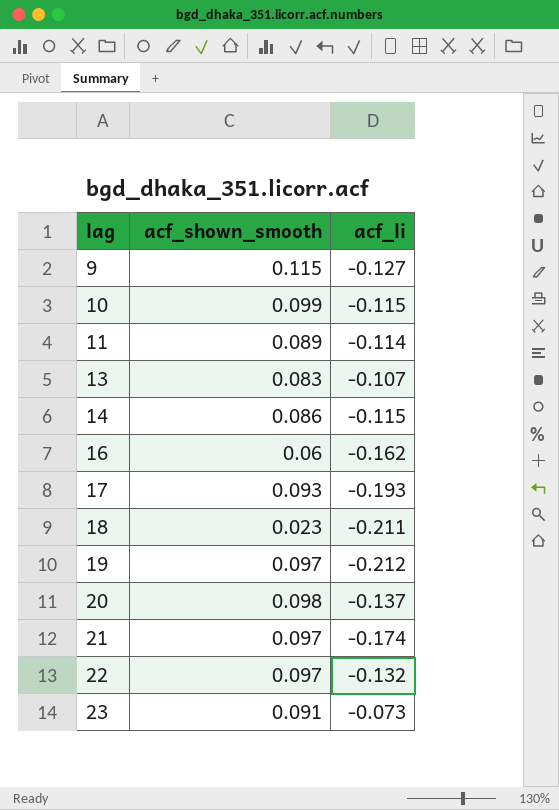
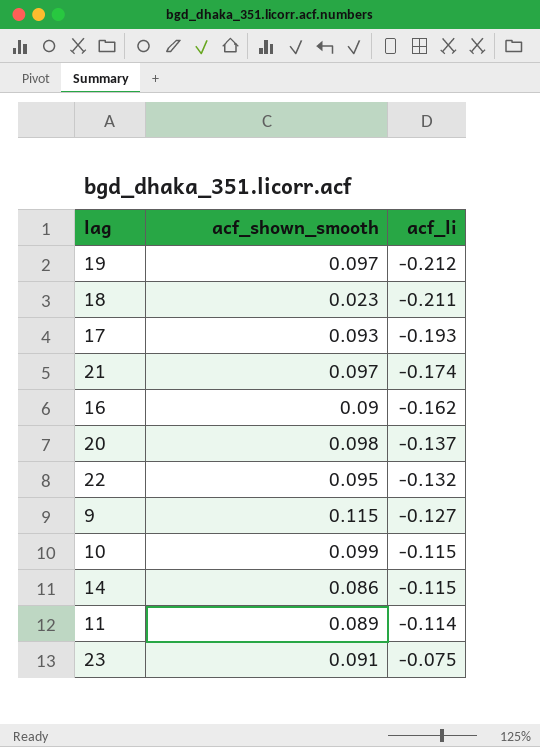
row order: lag ascending -> acf_li ascending
row 13: 0.083 | -0.107 -> none
16 | acf_shown_smooth: 0.06 -> 0.09
22 | acf_shown_smooth: 0.097 -> 0.095
23 | acf_li: -0.073 -> -0.075

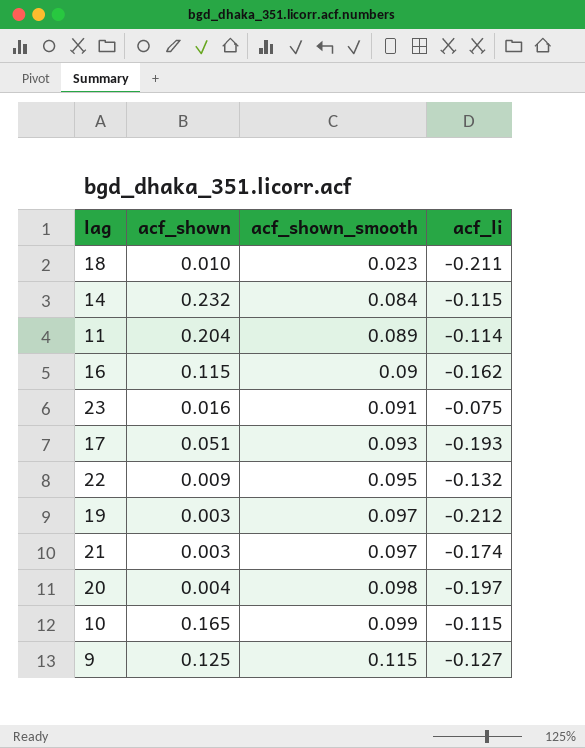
row order: acf_li ascending -> acf_shown_smooth ascending
column acf_shown | position: none -> 2
14 | acf_shown_smooth: 0.086 -> 0.084
20 | acf_li: -0.137 -> -0.197

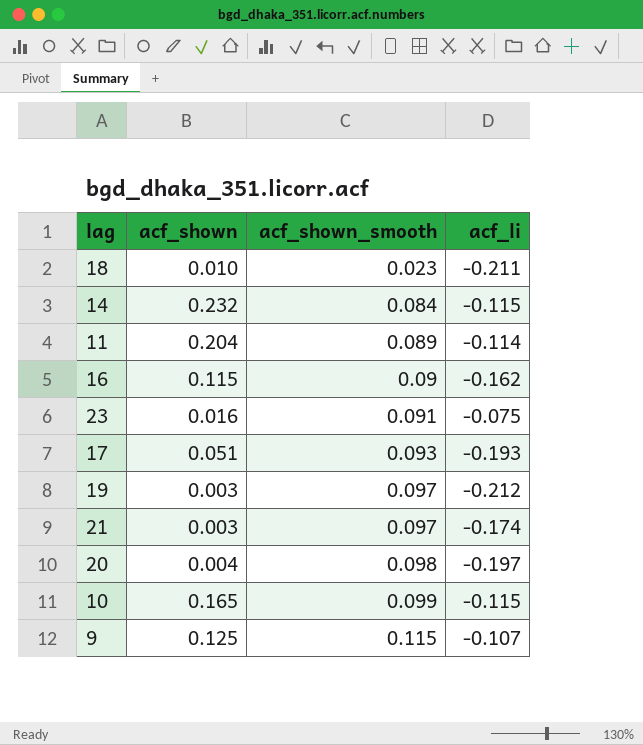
row 22: 0.009 | 0.095 | -0.132 -> none
9 | acf_li: -0.127 -> -0.107

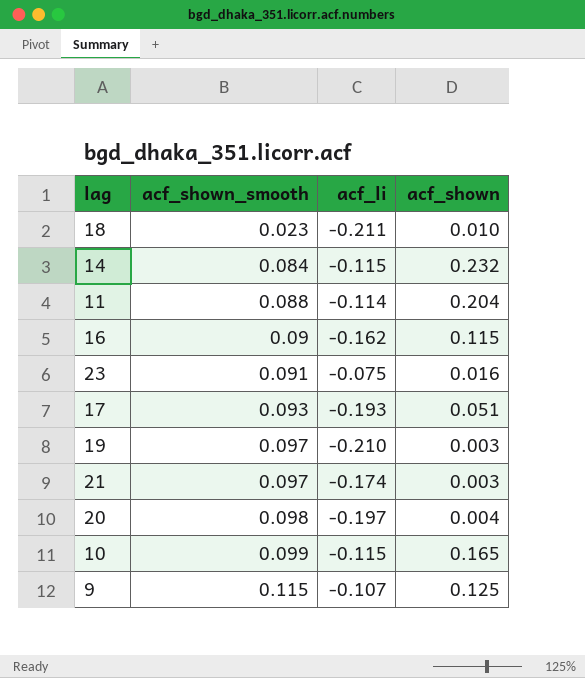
column acf_shown | position: 2 -> 4
11 | acf_shown_smooth: 0.089 -> 0.088
19 | acf_li: -0.212 -> -0.210

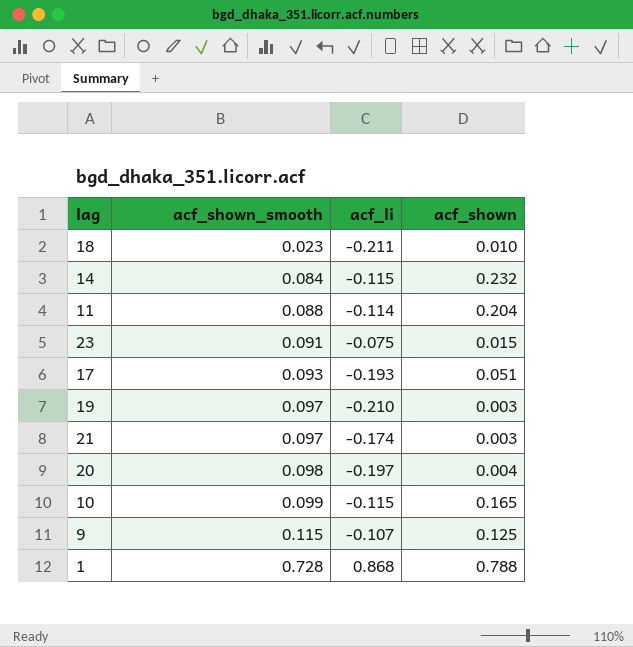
row 16: 0.09 | -0.162 | 0.115 -> none
23 | acf_shown: 0.016 -> 0.015
row 1: none -> 0.728 | 0.868 | 0.788

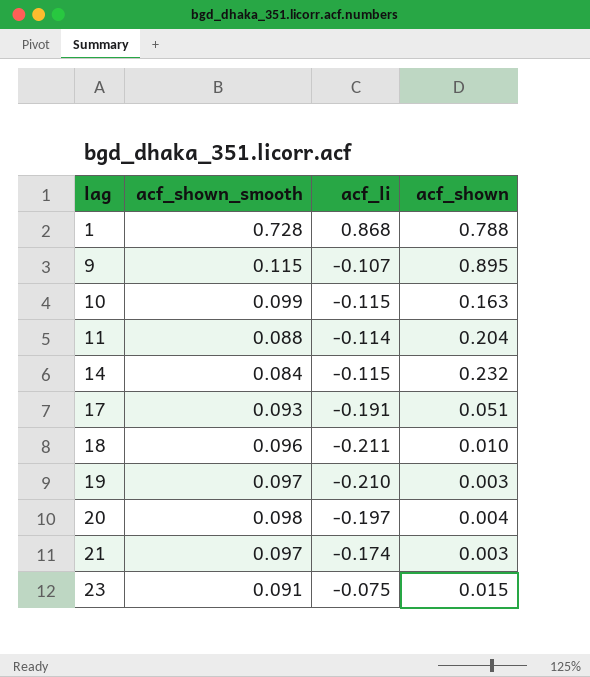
row order: acf_shown_smooth ascending -> lag ascending
9 | acf_shown: 0.125 -> 0.895
10 | acf_shown: 0.165 -> 0.163
17 | acf_li: -0.193 -> -0.191
18 | acf_shown_smooth: 0.023 -> 0.096

